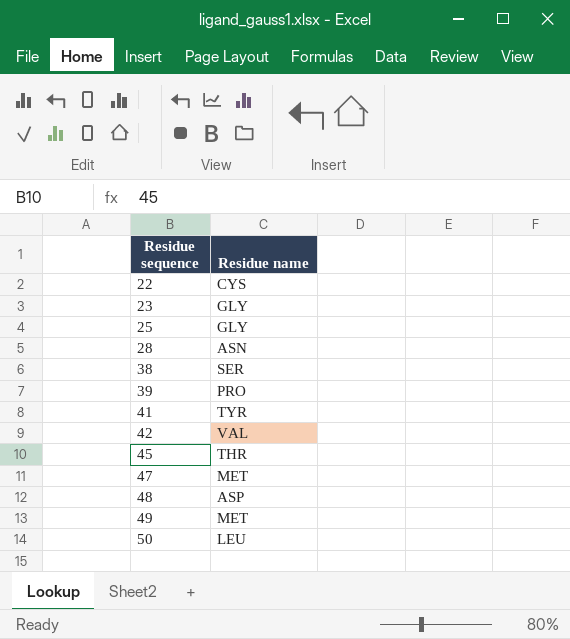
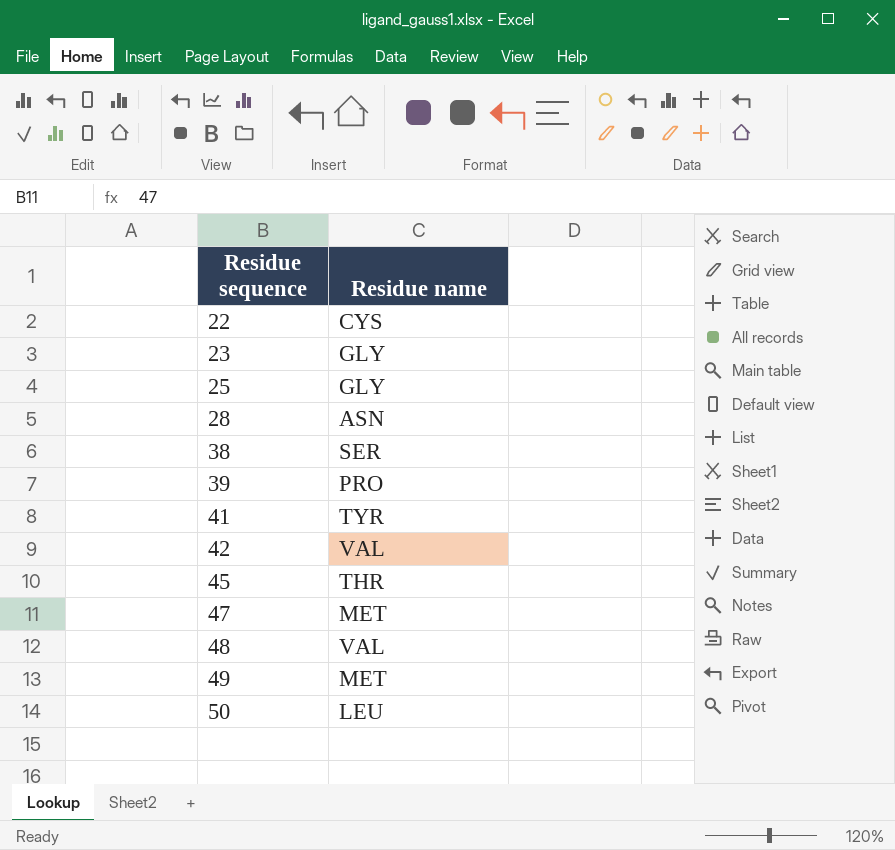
48 | Residue name: ASP -> VAL

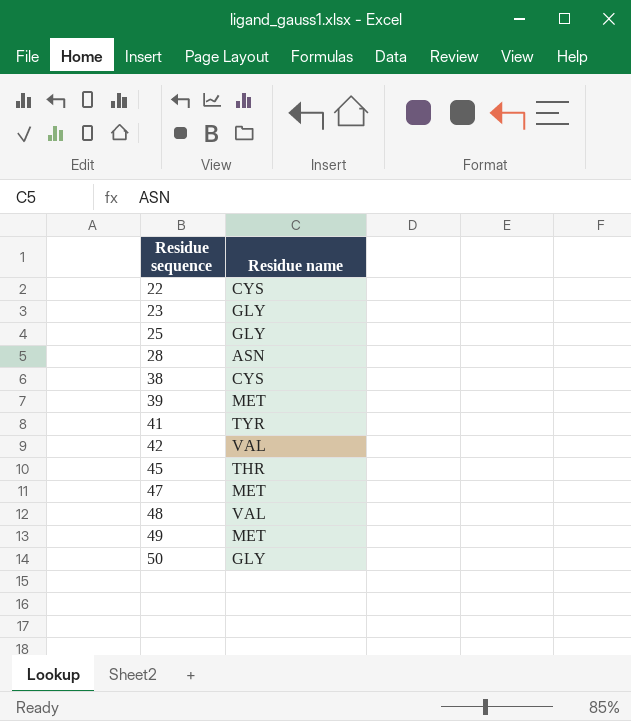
38 | Residue name: SER -> CYS
39 | Residue name: PRO -> MET
50 | Residue name: LEU -> GLY

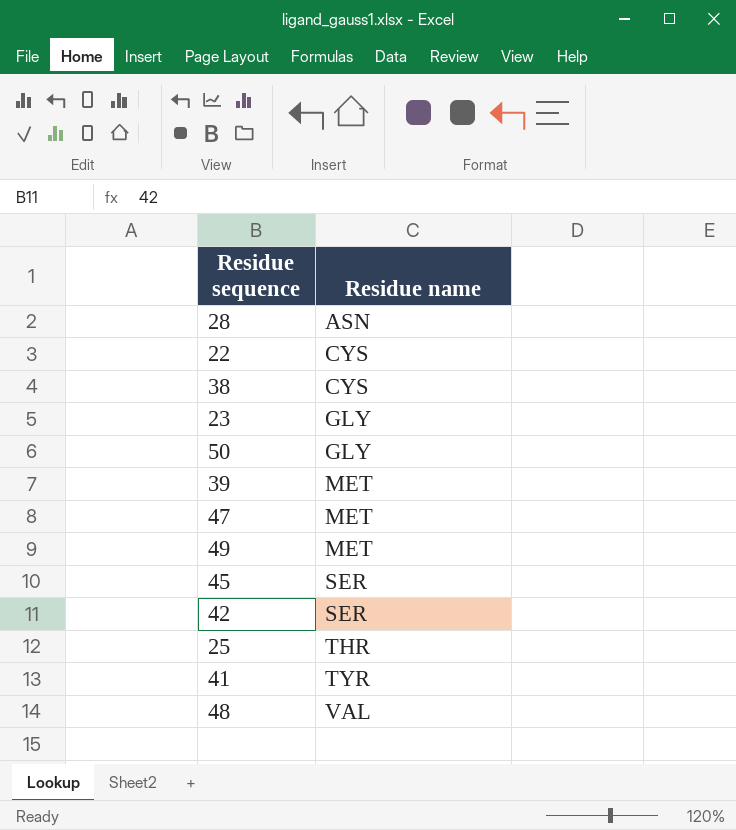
row order: Residue sequence ascending -> Residue name ascending
45 | Residue name: THR -> SER
42 | Residue name: VAL -> SER
25 | Residue name: GLY -> THR

